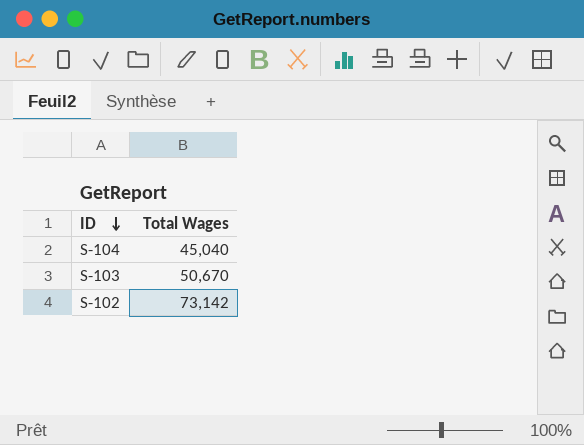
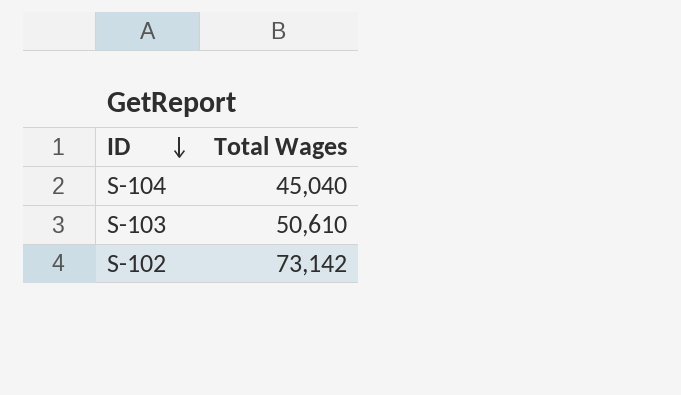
S-103 | Total Wages: 50,670 -> 50,610

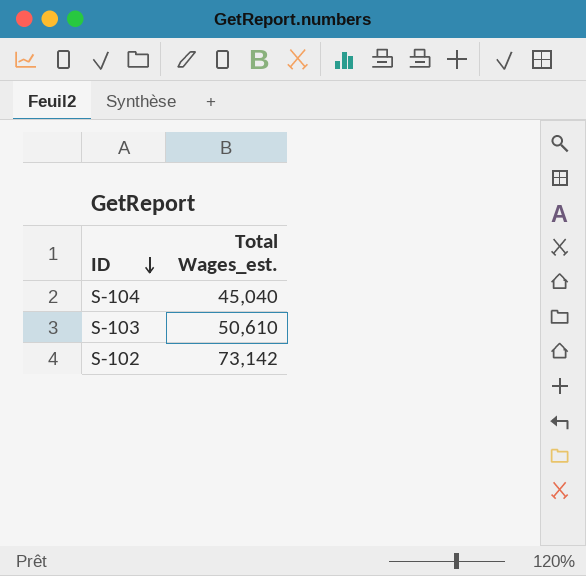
column name: Total Wages -> Total Wages_est.

